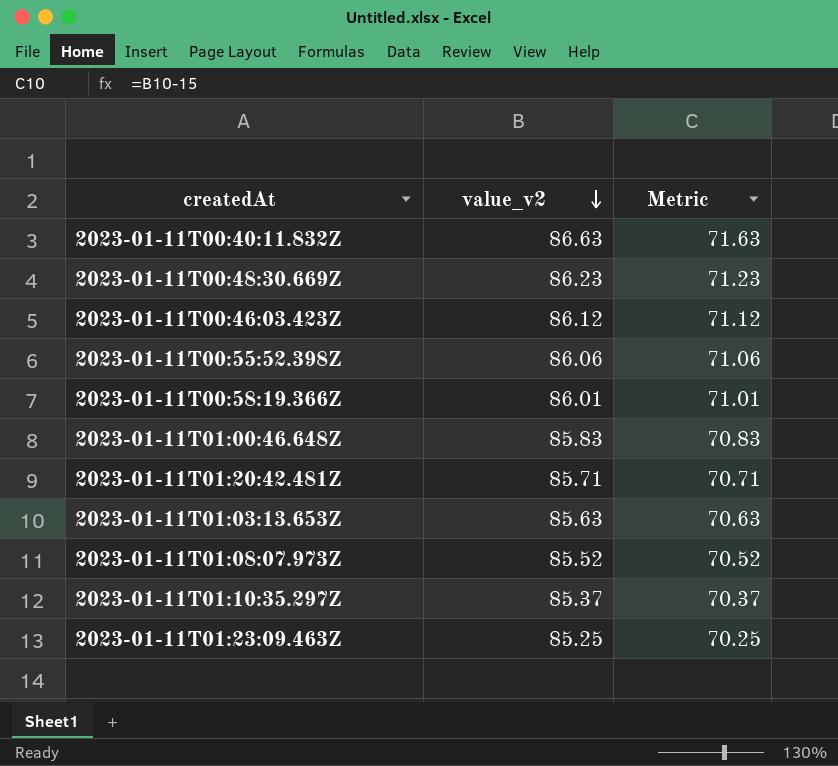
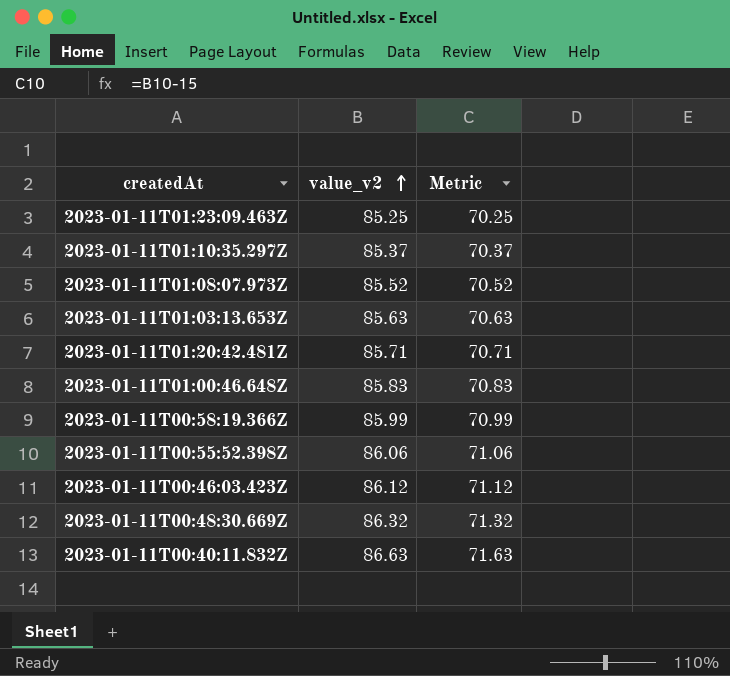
row order: value_v2 descending -> value_v2 ascending
2023-01-11T00:58:19.366Z | value_v2: 86.01 -> 85.99
2023-01-11T00:58:19.366Z | Metric: 71.01 -> 70.99
2023-01-11T00:48:30.669Z | value_v2: 86.23 -> 86.32
2023-01-11T00:48:30.669Z | Metric: 71.23 -> 71.32

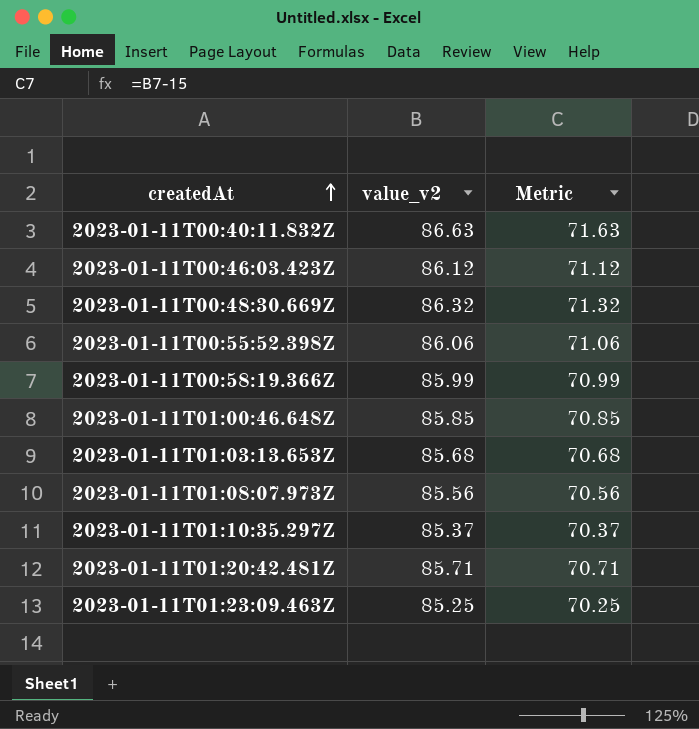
row order: value_v2 ascending -> createdAt ascending
2023-01-11T01:00:46.648Z | value_v2: 85.83 -> 85.85
2023-01-11T01:00:46.648Z | Metric: 70.83 -> 70.85
2023-01-11T01:03:13.653Z | value_v2: 85.63 -> 85.68
2023-01-11T01:03:13.653Z | Metric: 70.63 -> 70.68
2023-01-11T01:08:07.973Z | value_v2: 85.52 -> 85.56
2023-01-11T01:08:07.973Z | Metric: 70.52 -> 70.56

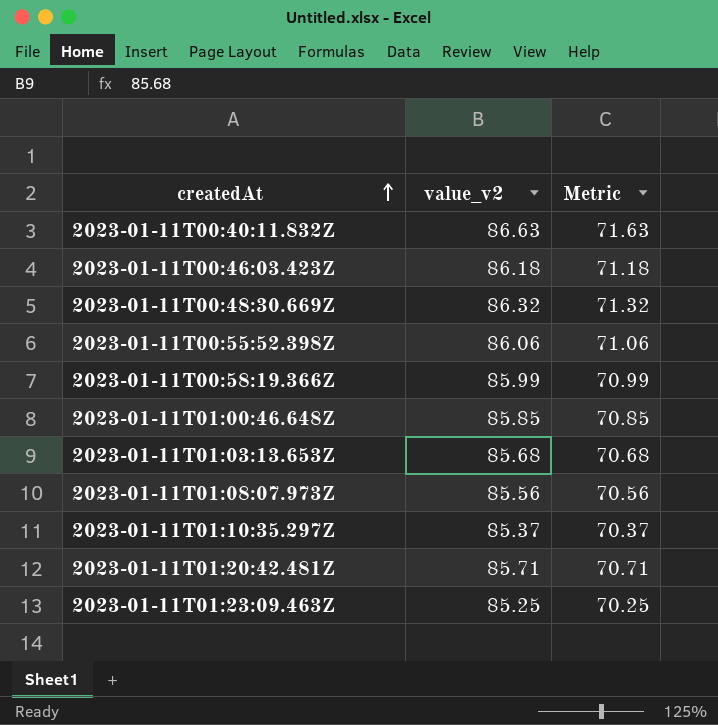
2023-01-11T00:46:03.423Z | value_v2: 86.12 -> 86.18
2023-01-11T00:46:03.423Z | Metric: 71.12 -> 71.18

